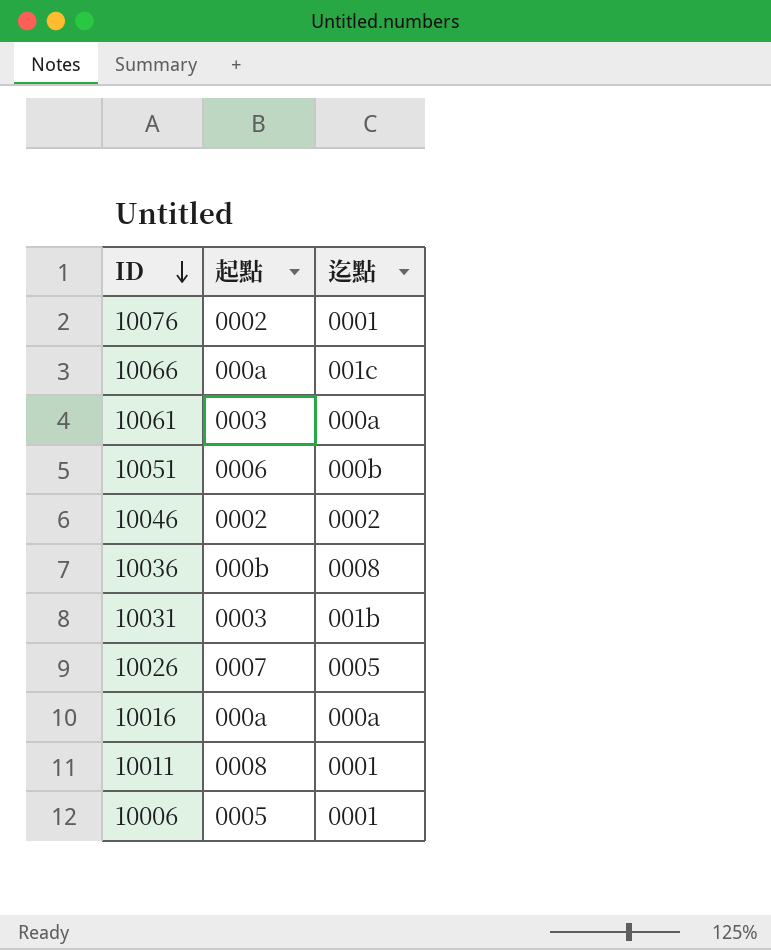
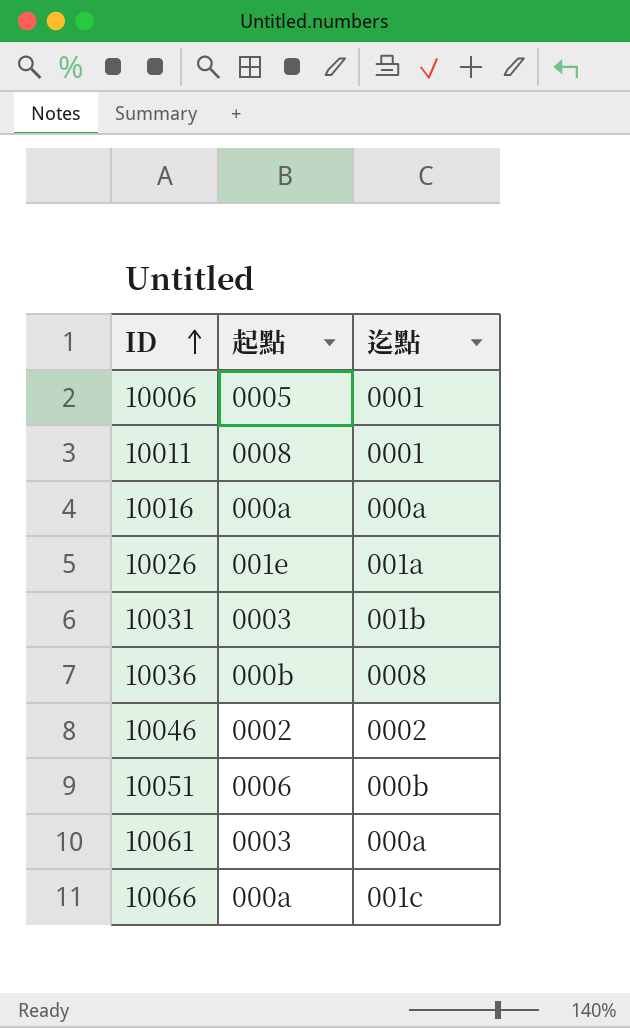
row order: ID descending -> ID ascending
row 10076: 0002 | 0001 -> none
10026 | 起點: 0007 -> 001e
10026 | 迄點: 0005 -> 001a

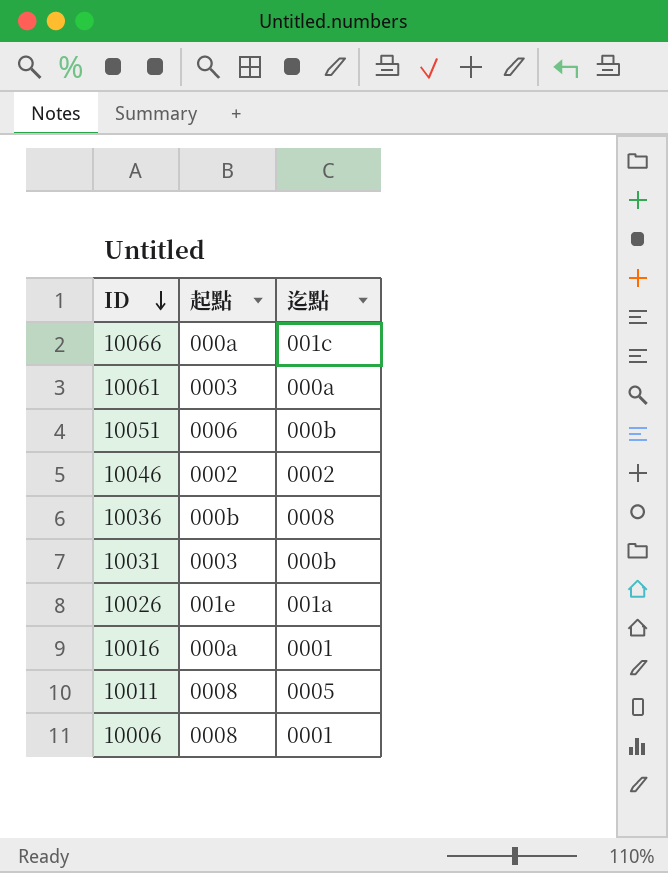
row order: ID ascending -> ID descending
10031 | 迄點: 001b -> 000b
10016 | 迄點: 000a -> 0001
10011 | 迄點: 0001 -> 0005
10006 | 起點: 0005 -> 0008

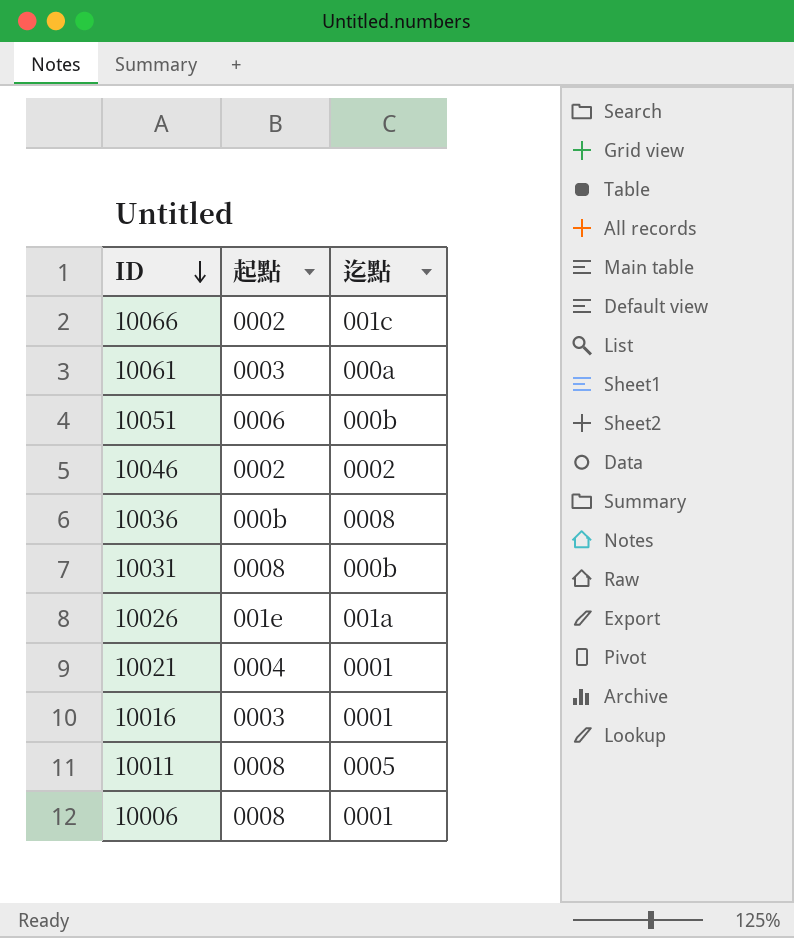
10066 | 起點: 000a -> 0002
10031 | 起點: 0003 -> 0008
row 10021: none -> 0004 | 0001
10016 | 起點: 000a -> 0003

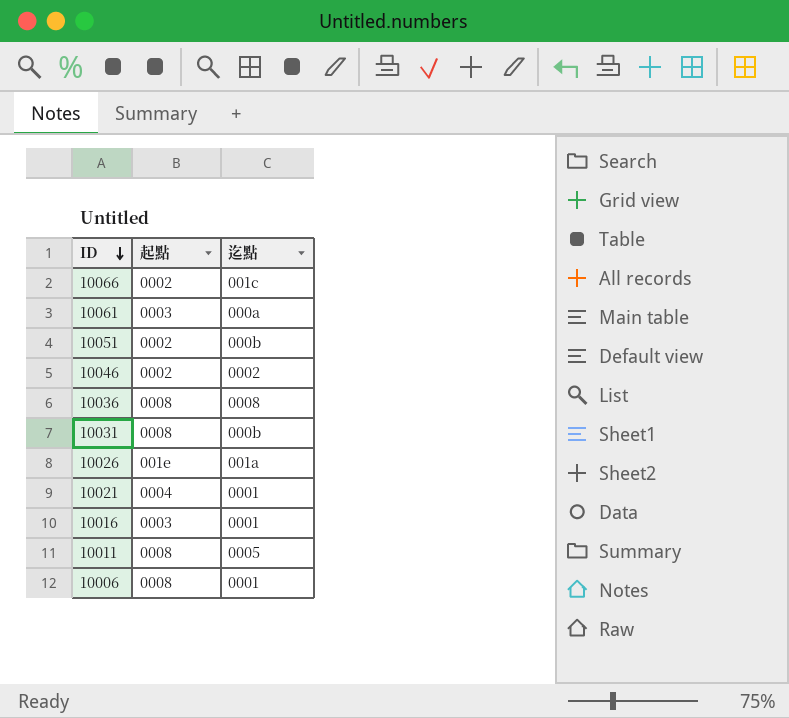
10051 | 起點: 0006 -> 0002
10036 | 起點: 000b -> 0008

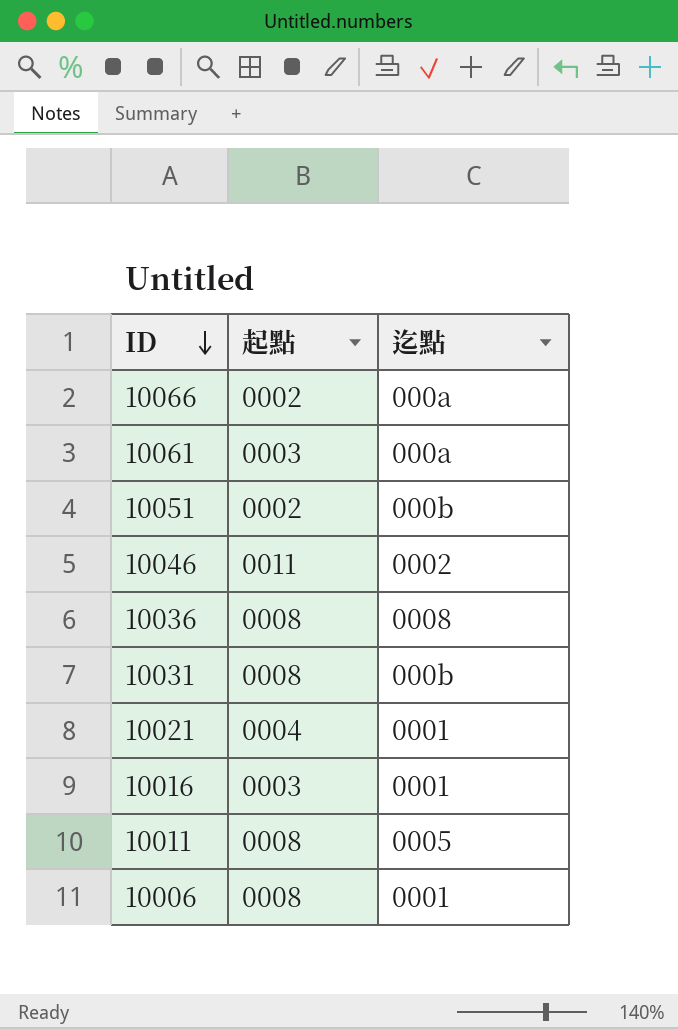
row 10026: 001e | 001a -> none
10066 | 迄點: 001c -> 000a
10046 | 起點: 0002 -> 0011

